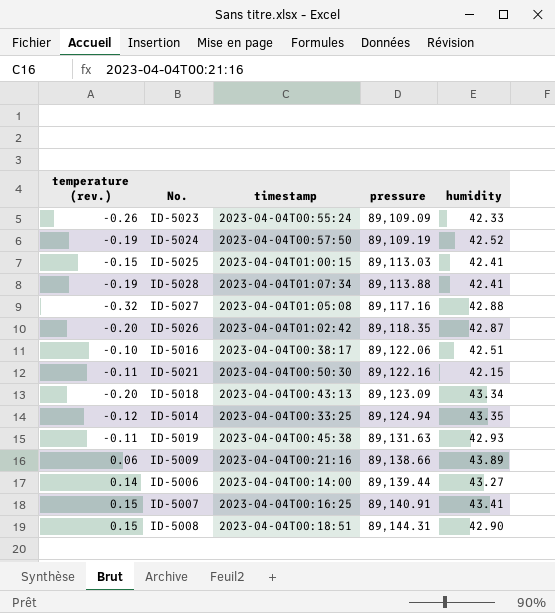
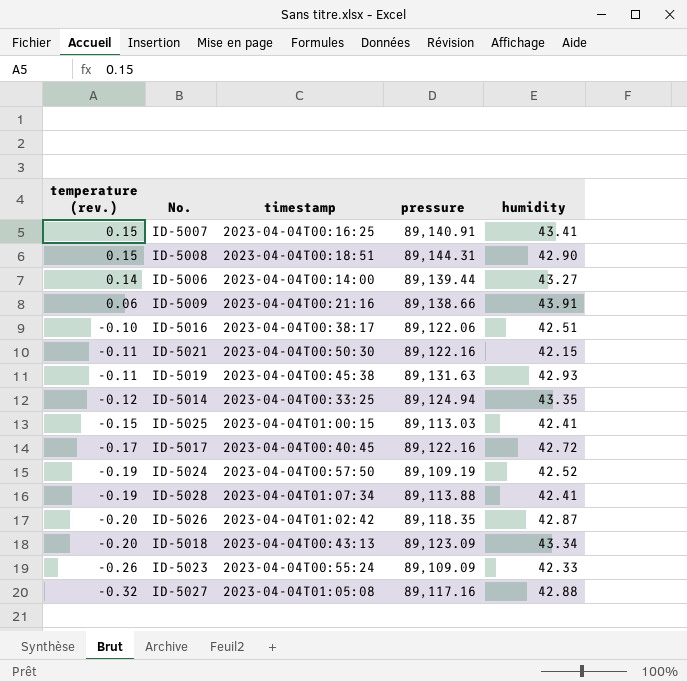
row order: pressure ascending -> temperature (rev.) descending
ID-5009 | humidity: 43.89 -> 43.91
row ID-5017: none -> -0.17 | 2023-04-04T00:40:45 | 89,122.16 | 42.72

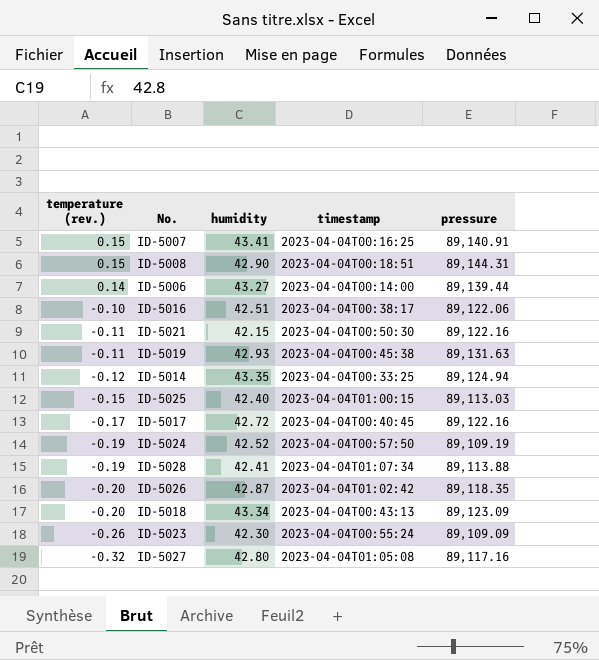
column humidity | position: 5 -> 3
row ID-5009: 0.06 | 2023-04-04T00:21:16 | 89,138.66 | 43.91 -> none
ID-5025 | humidity: 42.41 -> 42.40
ID-5023 | humidity: 42.33 -> 42.30
ID-5027 | humidity: 42.88 -> 42.80

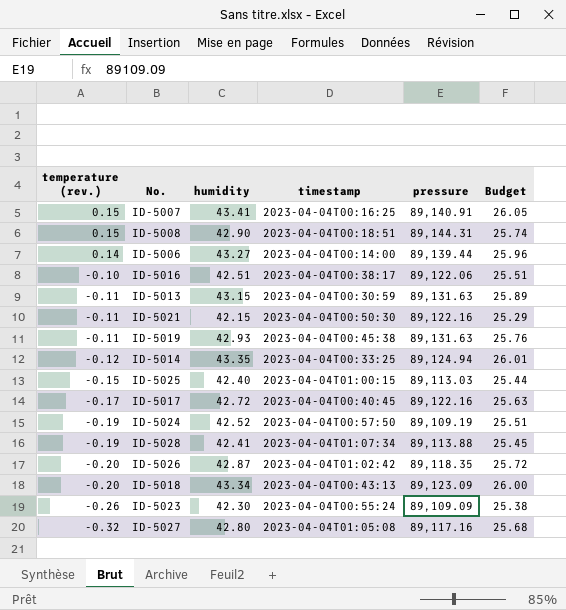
column Budget | formula: none -> [humidity] * 0.6
row ID-5013: none -> -0.11 | 43.15 | 2023-04-04T00:30:59 | 89,131.63 | 25.89

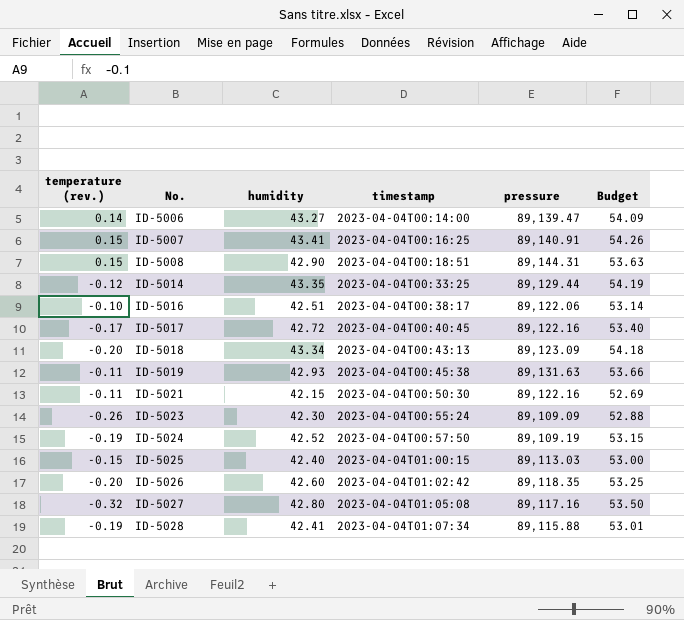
row order: temperature (rev.) descending -> No. ascending
column Budget | formula: [humidity] * 0.6 -> [humidity] * 1.25
row ID-5013: -0.11 | 43.15 | 2023-04-04T00:30:59 | 89,131.63 | 25.89 -> none
ID-5006 | pressure: 89,139.44 -> 89,139.47
ID-5014 | pressure: 89,124.94 -> 89,129.44
ID-5026 | humidity: 42.87 -> 42.60
ID-5028 | pressure: 89,113.88 -> 89,115.88

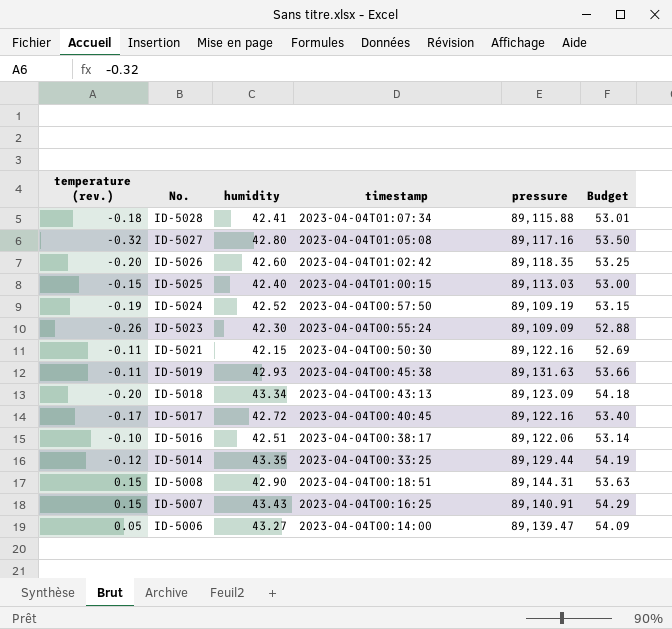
row order: No. ascending -> No. descending
ID-5028 | temperature (rev.): -0.19 -> -0.18
ID-5007 | humidity: 43.41 -> 43.43
ID-5007 | Budget: 54.26 -> 54.29
ID-5006 | temperature (rev.): 0.14 -> 0.05

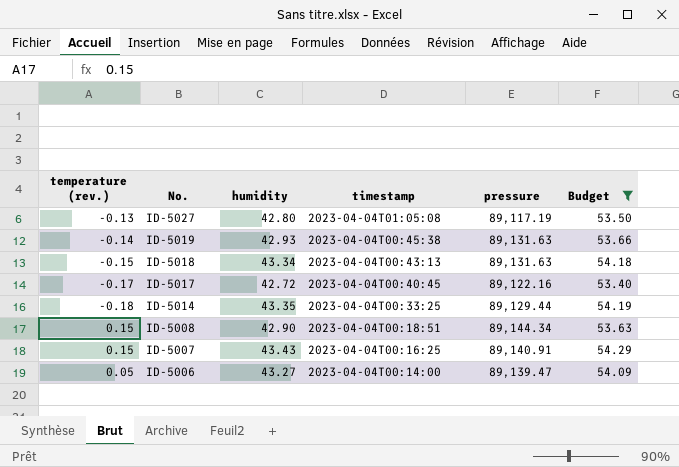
filter: none -> Budget >= 53.40
ID-5027 | temperature (rev.): -0.32 -> -0.13
ID-5027 | pressure: 89,117.16 -> 89,117.19
ID-5019 | temperature (rev.): -0.11 -> -0.14
ID-5018 | temperature (rev.): -0.20 -> -0.15
ID-5018 | pressure: 89,123.09 -> 89,131.63
ID-5014 | temperature (rev.): -0.12 -> -0.18
ID-5008 | pressure: 89,144.31 -> 89,144.34

